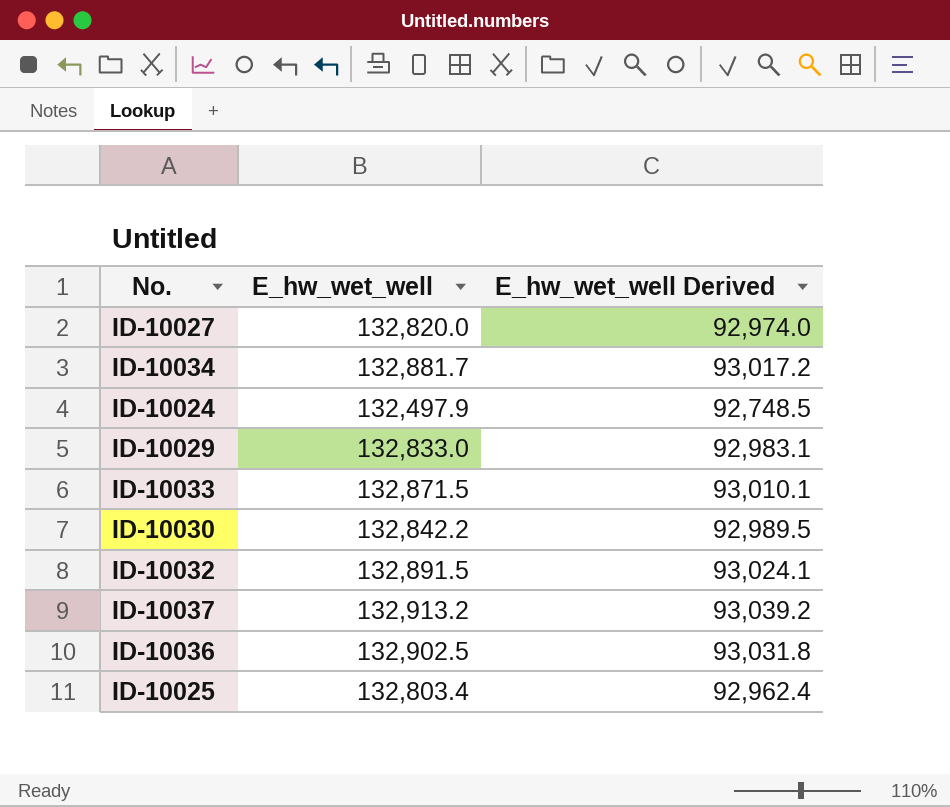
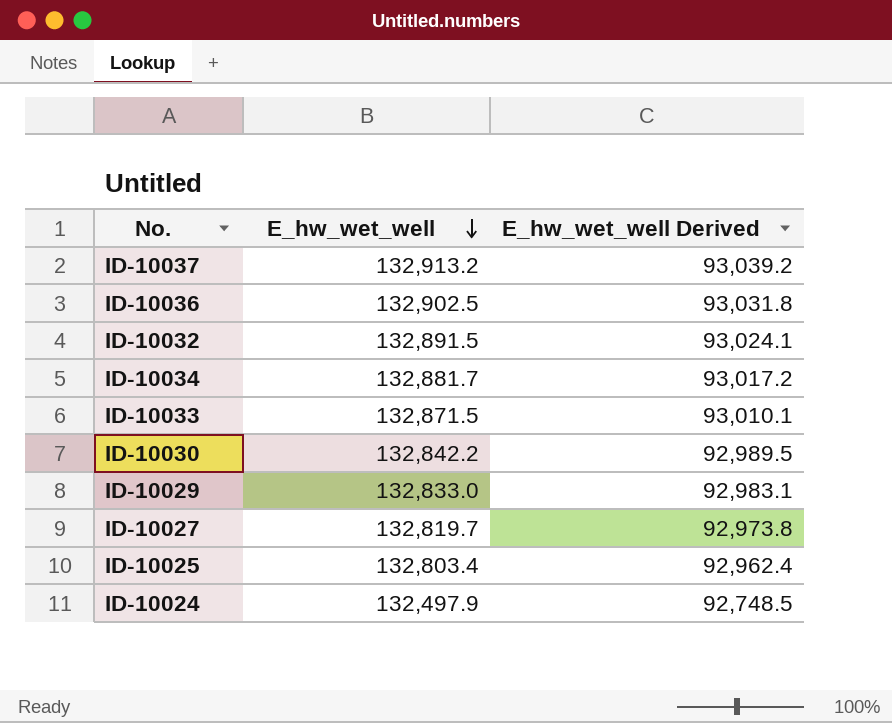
row order: none -> E_hw_wet_well descending
ID-10027 | E_hw_wet_well: 132,820.0 -> 132,819.7
ID-10027 | E_hw_wet_well Derived: 92,974.0 -> 92,973.8

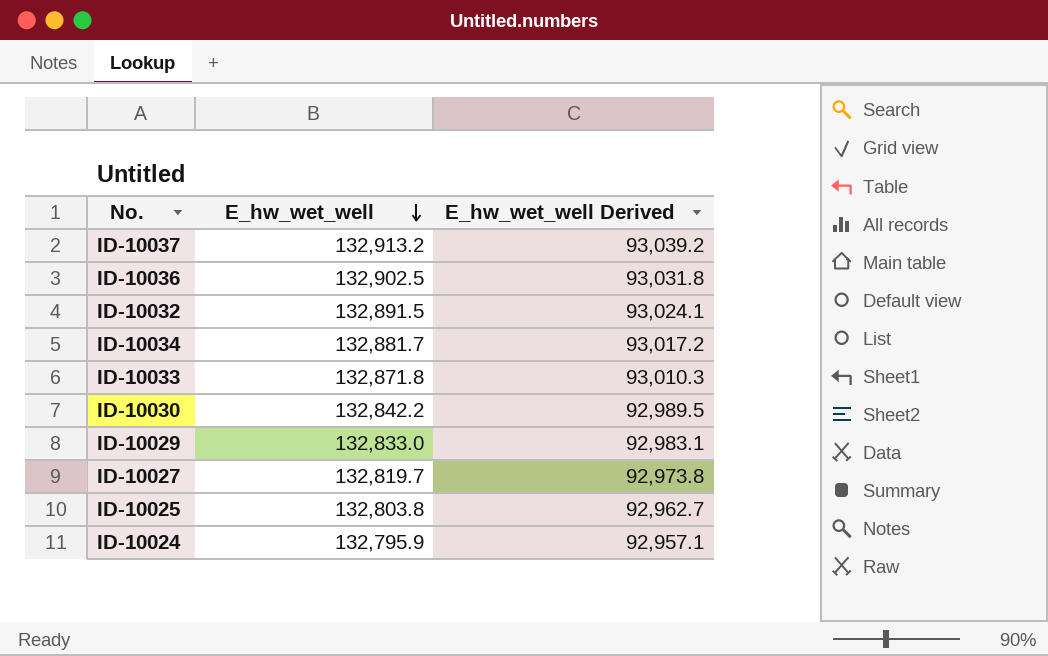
ID-10033 | E_hw_wet_well: 132,871.5 -> 132,871.8
ID-10033 | E_hw_wet_well Derived: 93,010.1 -> 93,010.3
ID-10025 | E_hw_wet_well: 132,803.4 -> 132,803.8
ID-10025 | E_hw_wet_well Derived: 92,962.4 -> 92,962.7
ID-10024 | E_hw_wet_well: 132,497.9 -> 132,795.9
ID-10024 | E_hw_wet_well Derived: 92,748.5 -> 92,957.1

